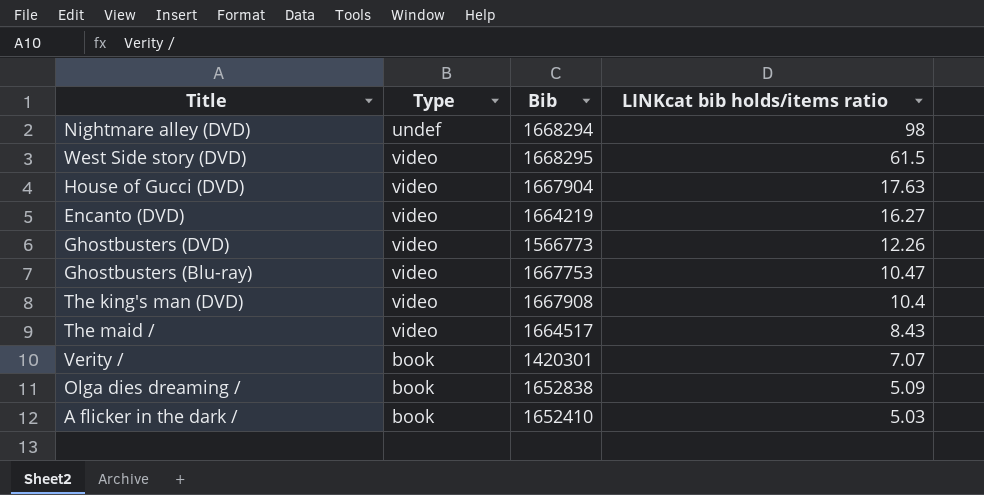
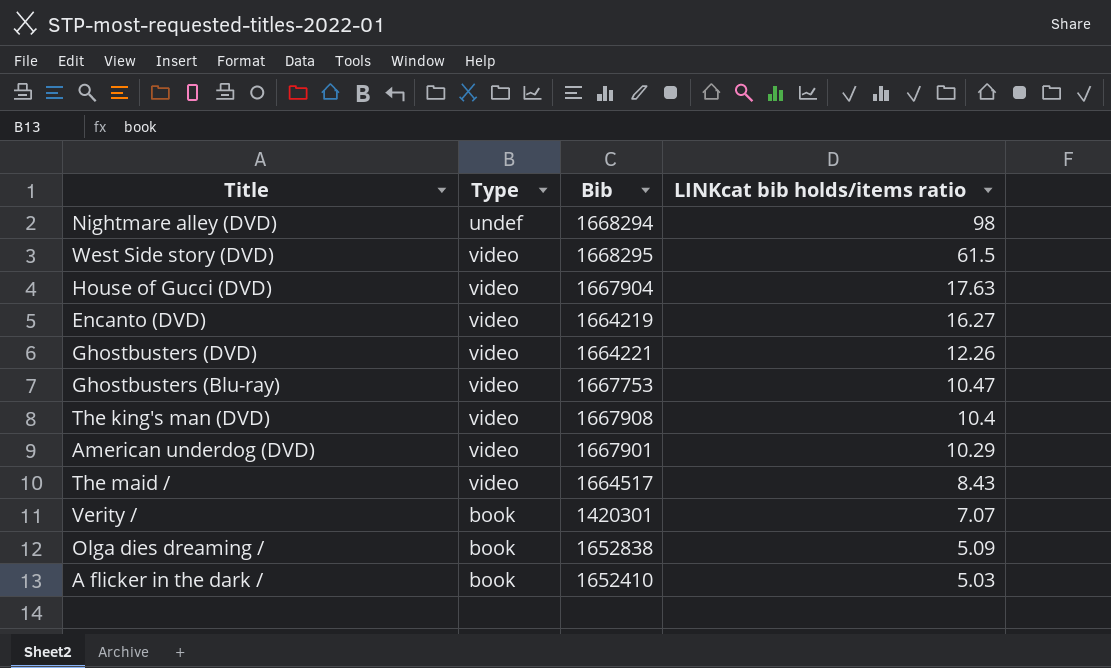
Ghostbusters (DVD) | Bib: 1566773 -> 1664221
row American underdog (DVD): none -> video | 1667901 | 10.29

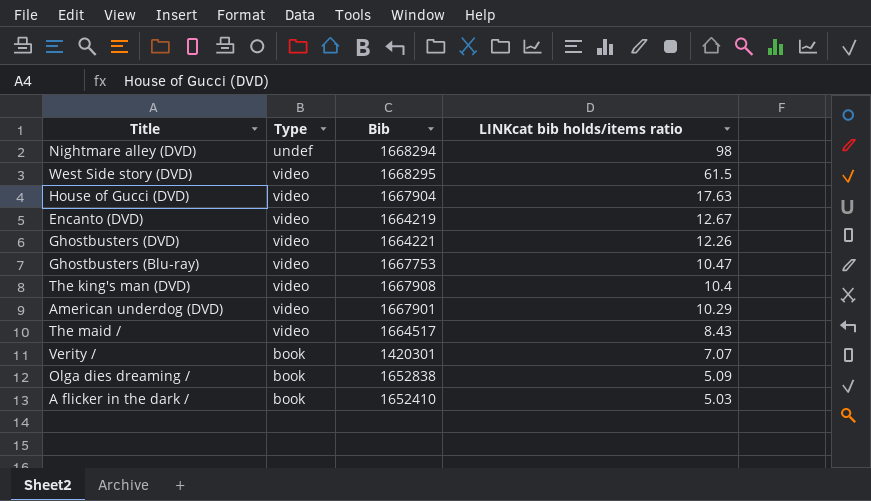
Encanto (DVD) | LINKcat bib holds/items ratio: 16.27 -> 12.67

